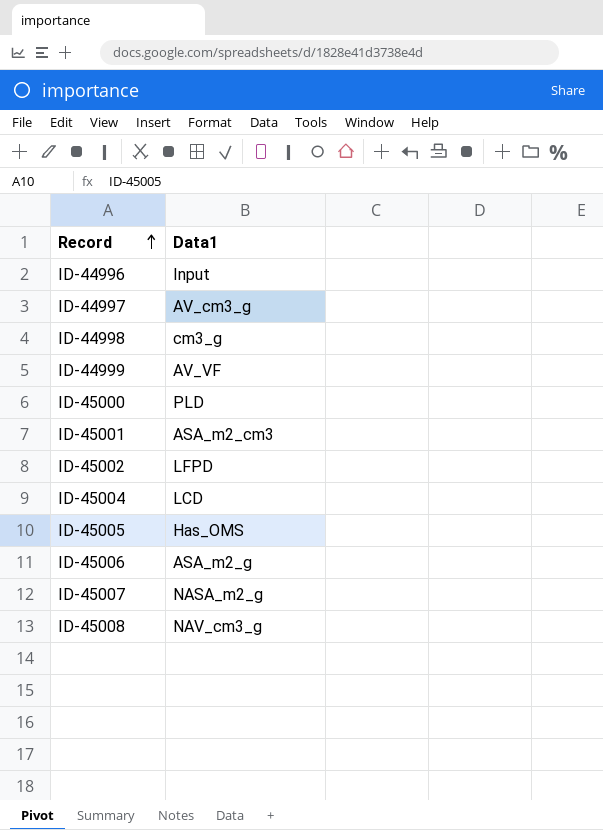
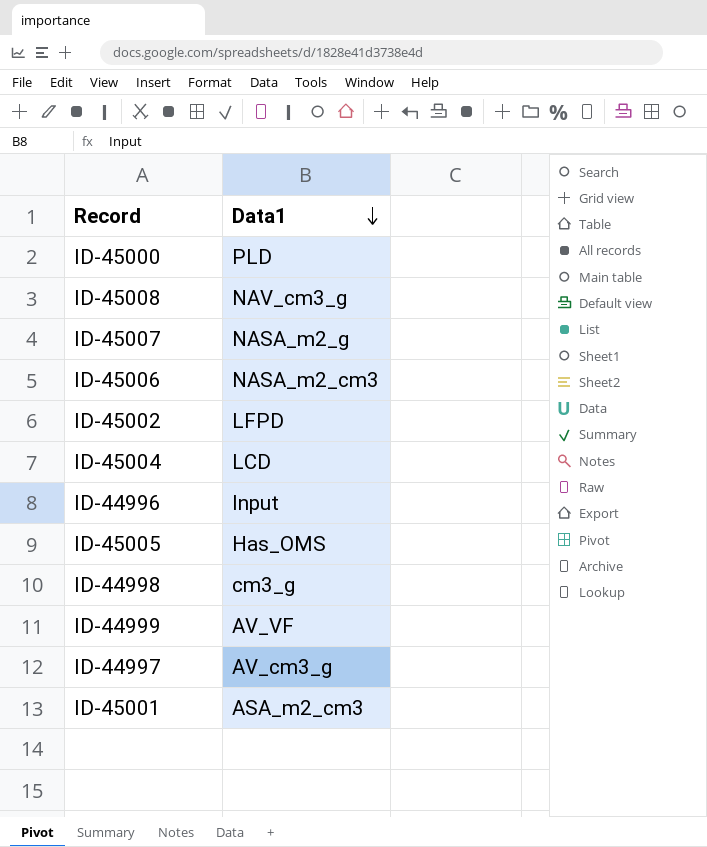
row order: Record ascending -> Data1 descending
ID-45006 | Data1: ASA_m2_g -> NASA_m2_cm3

